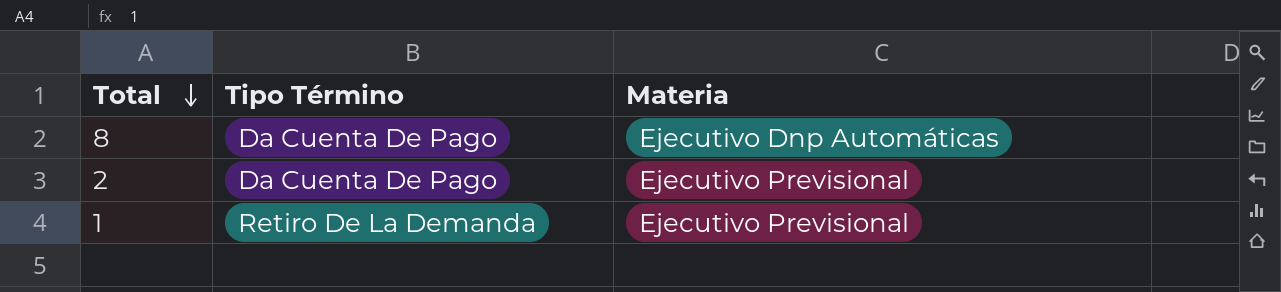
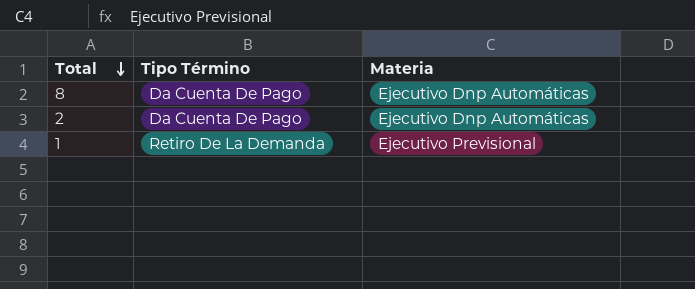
2 | Materia: Ejecutivo Previsional -> Ejecutivo Dnp Automáticas

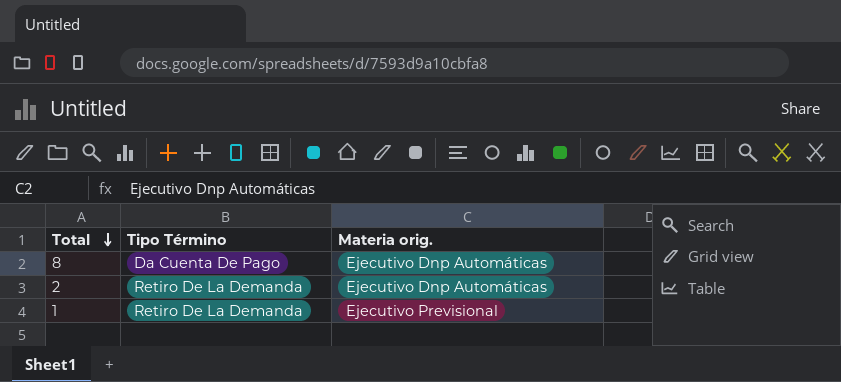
column name: Materia -> Materia orig.
2 | Tipo Término: Da Cuenta De Pago -> Retiro De La Demanda

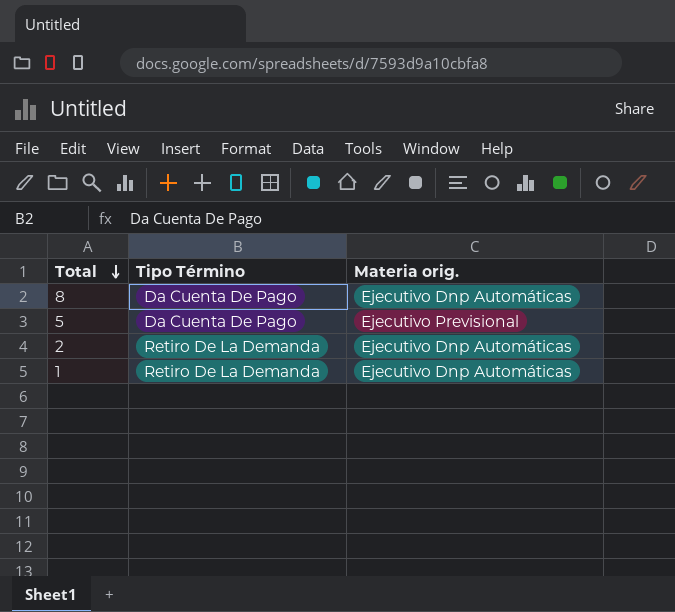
row 5: none -> Da Cuenta De Pago | Ejecutivo Previsional
1 | Materia orig.: Ejecutivo Previsional -> Ejecutivo Dnp Automáticas

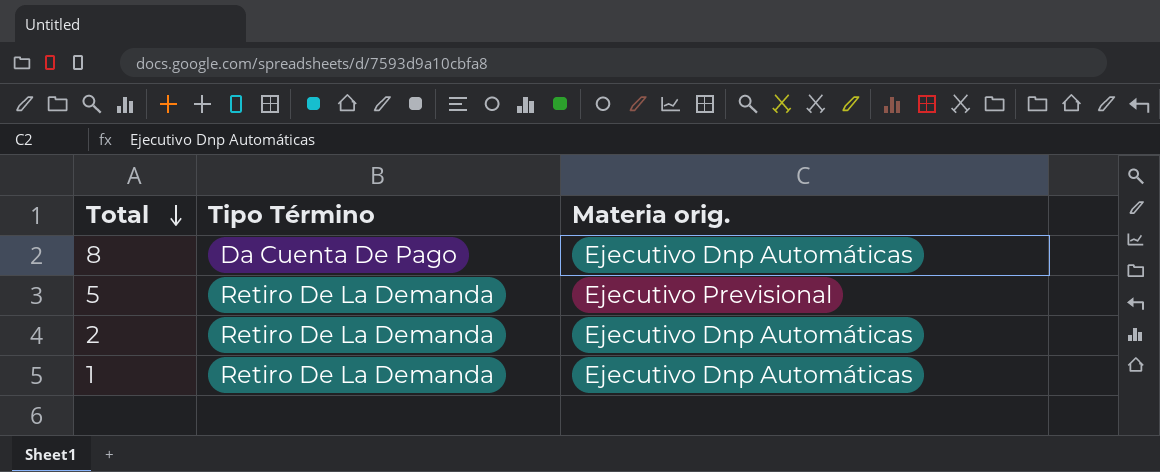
5 | Tipo Término: Da Cuenta De Pago -> Retiro De La Demanda

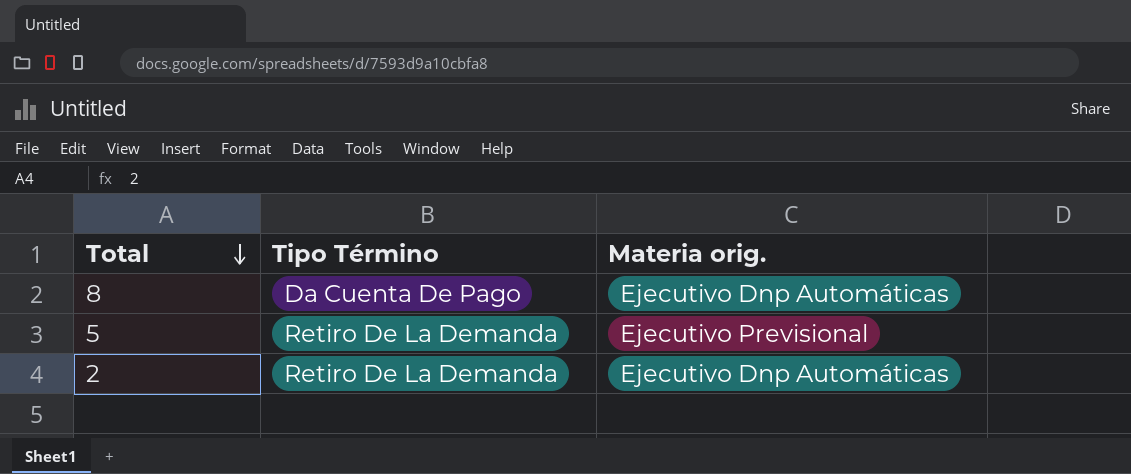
row 1: Retiro De La Demanda | Ejecutivo Dnp Automáticas -> none

